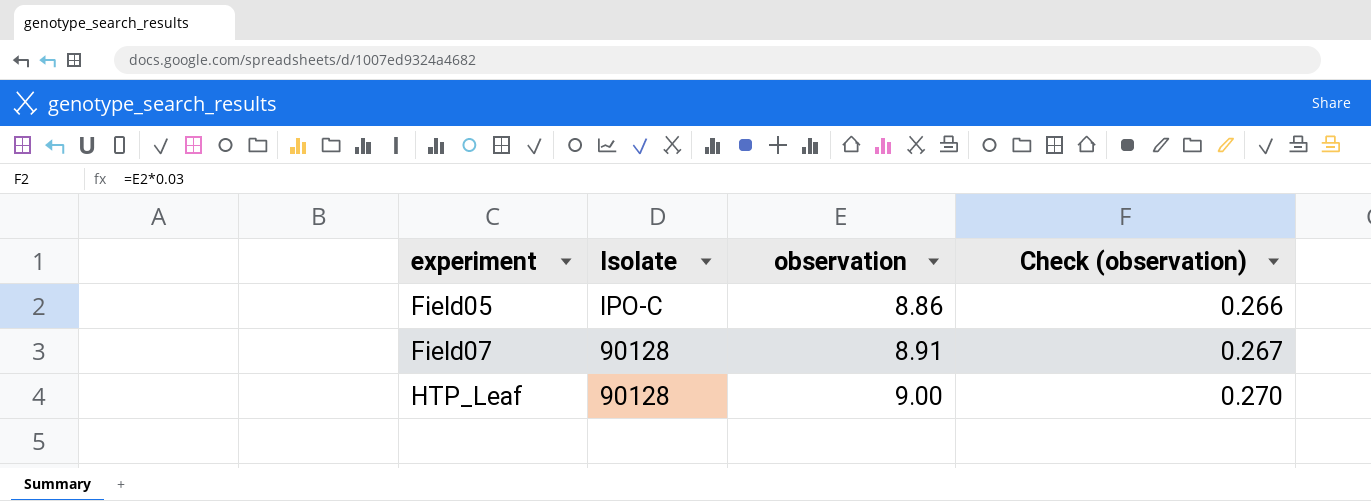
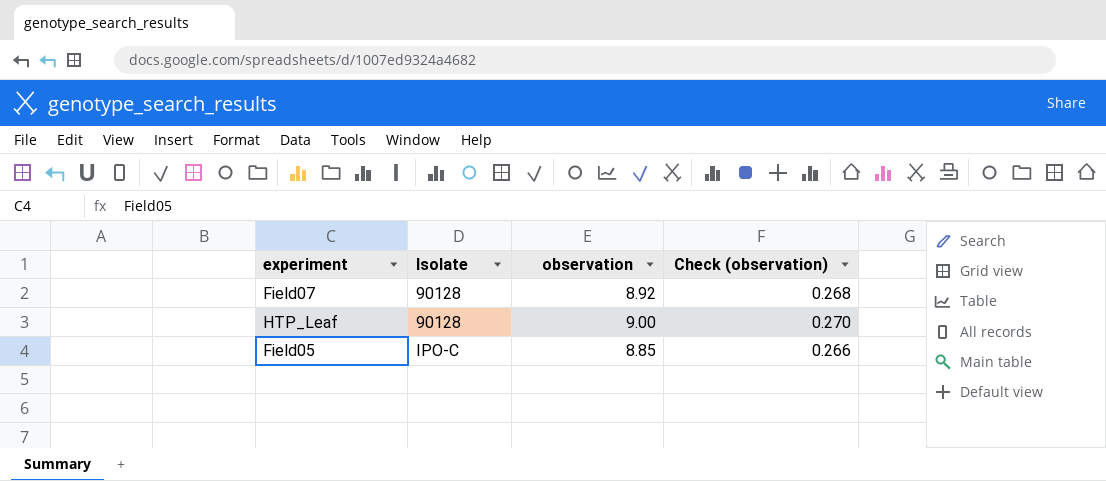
row order: experiment ascending -> Isolate ascending
Field07 | observation: 8.91 -> 8.92
Field07 | Check (observation): 0.267 -> 0.268
Field05 | observation: 8.86 -> 8.85

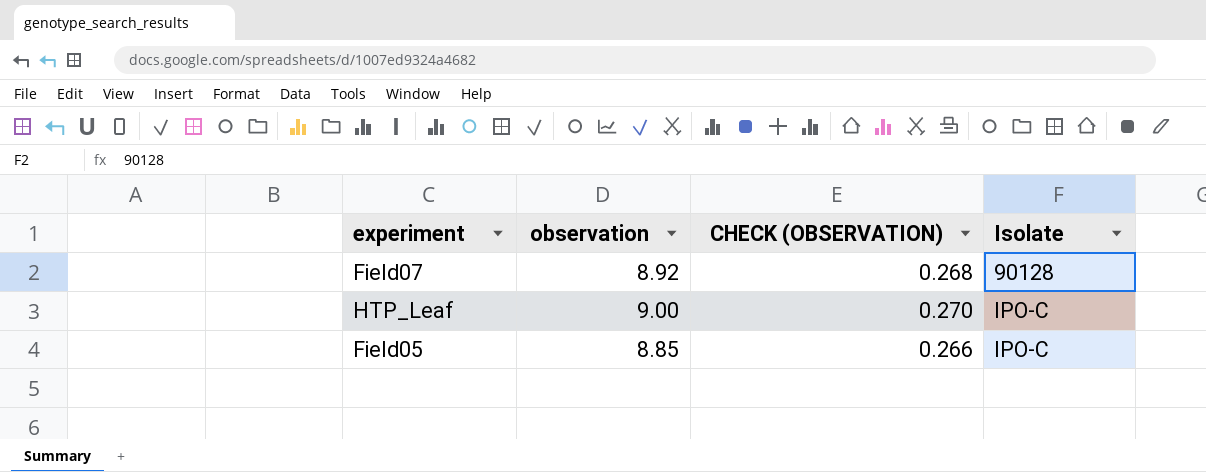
column name: Check (observation) -> CHECK (OBSERVATION)
column Isolate | position: 2 -> 4
HTP_Leaf | Isolate: 90128 -> IPO-C

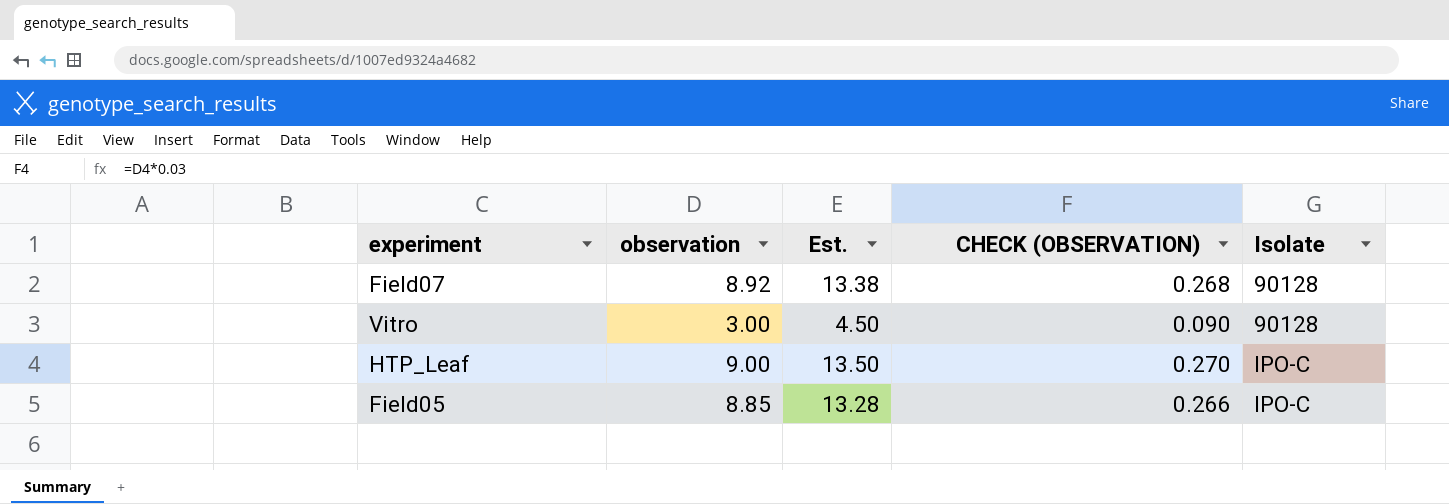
column Est. | formula: none -> [observation] * 1.5
row Vitro: none -> 3.00 | 4.50 | 0.090 | 90128

